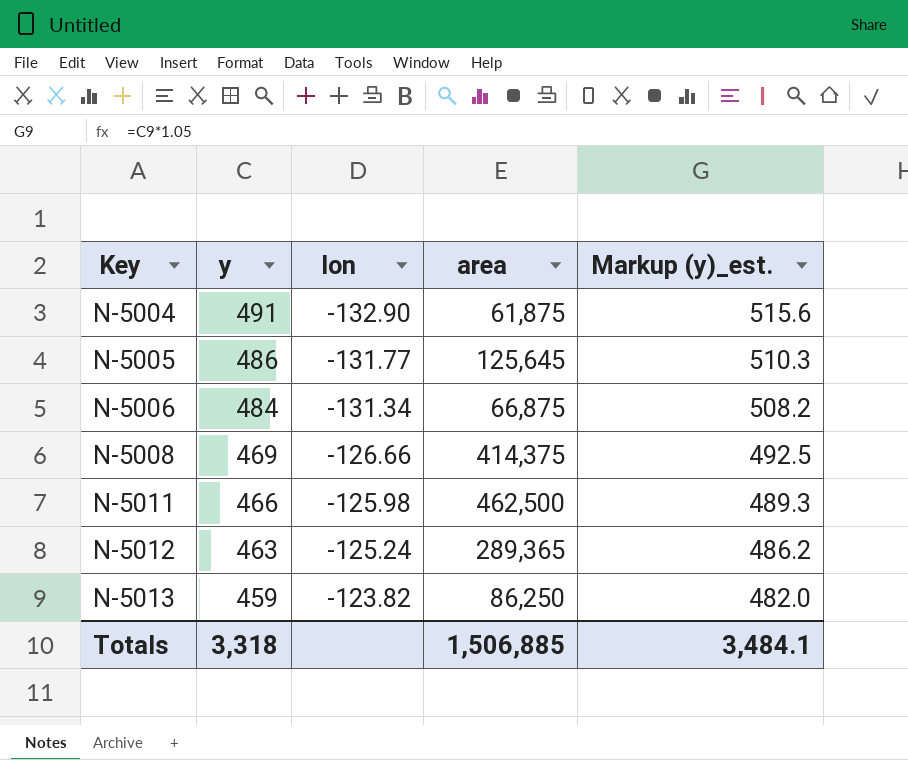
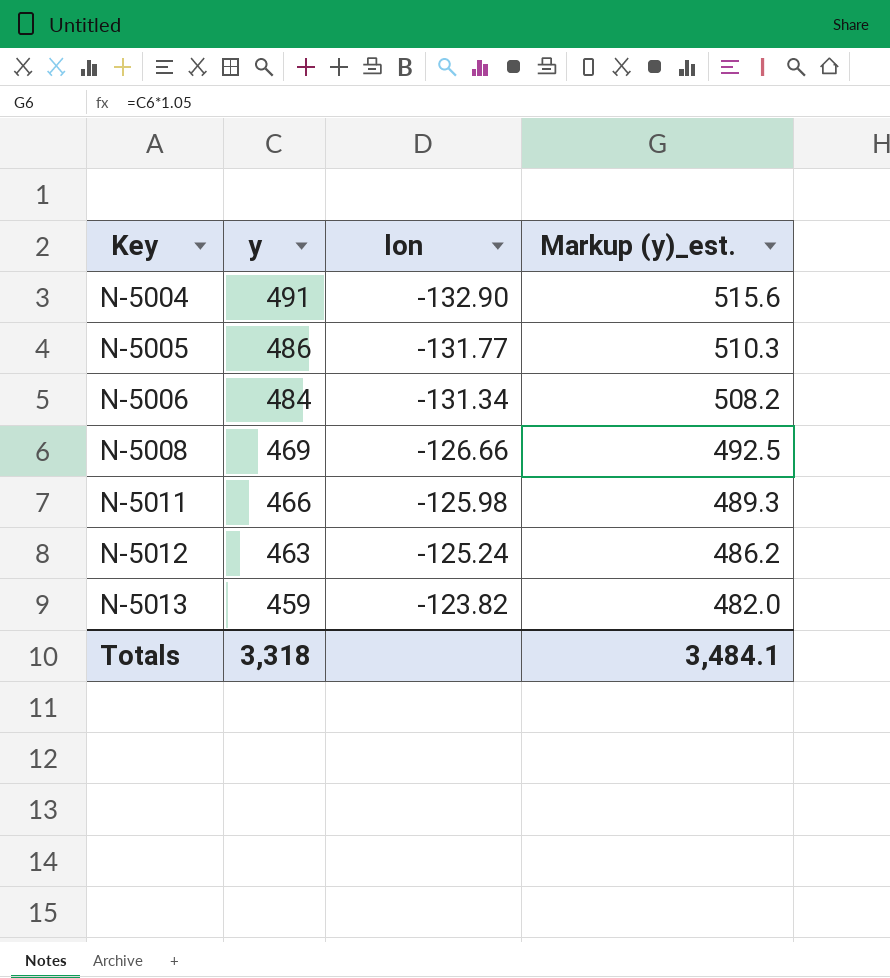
column area | position: 4 -> none

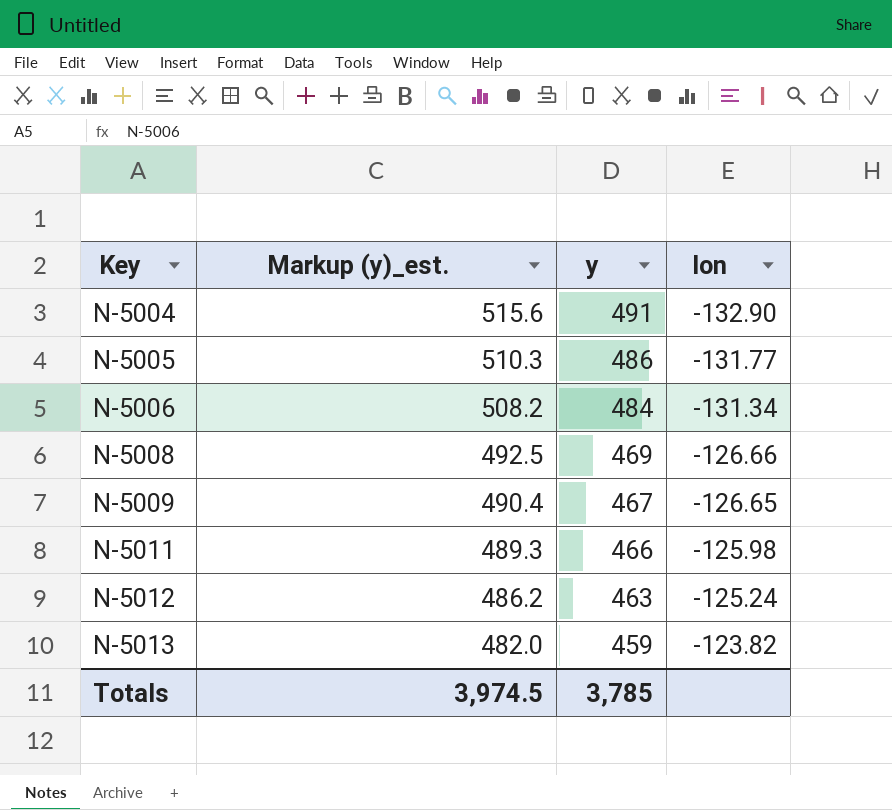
column Markup (y)_est. | position: 4 -> 2
row N-5009: none -> 490.4 | 467 | -126.65
Totals | Markup (y)_est.: 3,484.1 -> 3,974.5
Totals | y: 3,318 -> 3,785

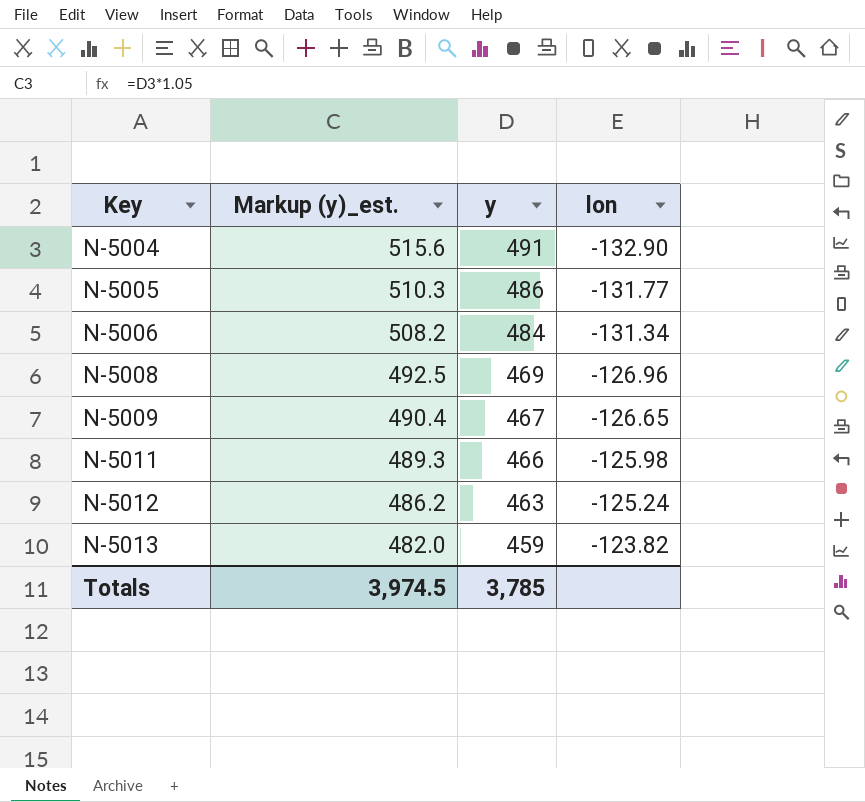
N-5008 | lon: -126.66 -> -126.96

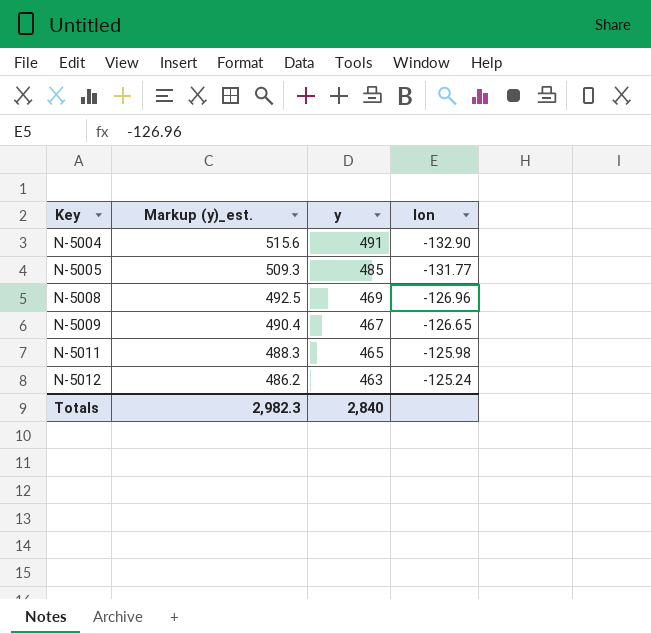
row N-5006: 508.2 | 484 | -131.34 -> none
row N-5013: 482.0 | 459 | -123.82 -> none
N-5005 | Markup (y)_est.: 510.3 -> 509.3
N-5005 | y: 486 -> 485
N-5011 | Markup (y)_est.: 489.3 -> 488.3
N-5011 | y: 466 -> 465
Totals | Markup (y)_est.: 3,974.5 -> 2,982.3
Totals | y: 3,785 -> 2,840

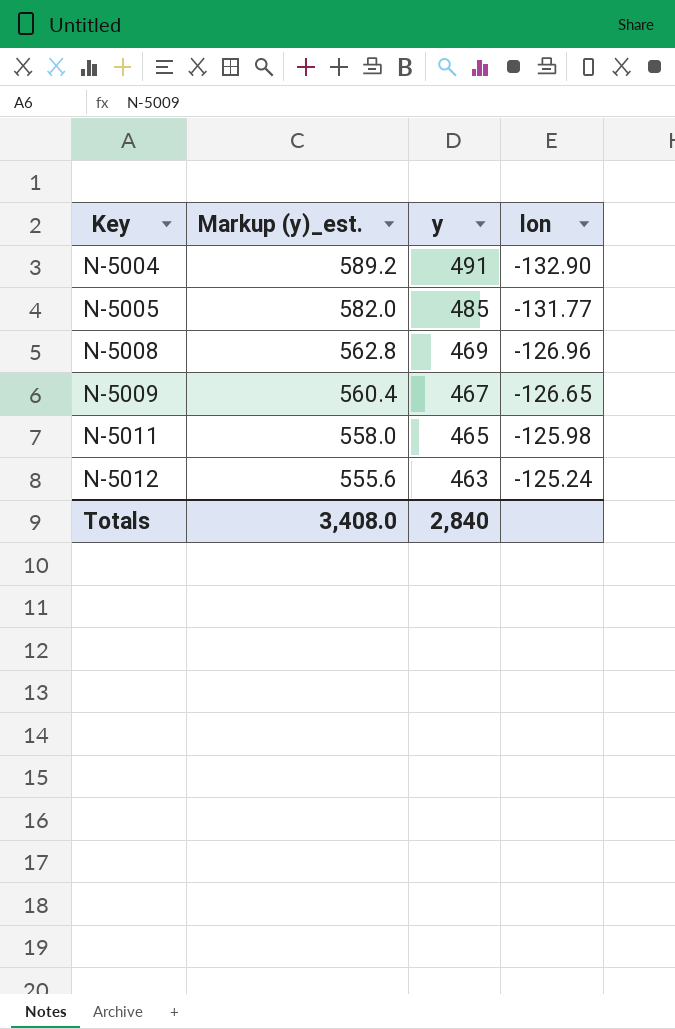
column Markup (y)_est. | formula: [y] * 1.05 -> [y] * 1.2
Totals | Markup (y)_est.: 2,982.3 -> 3,408.0

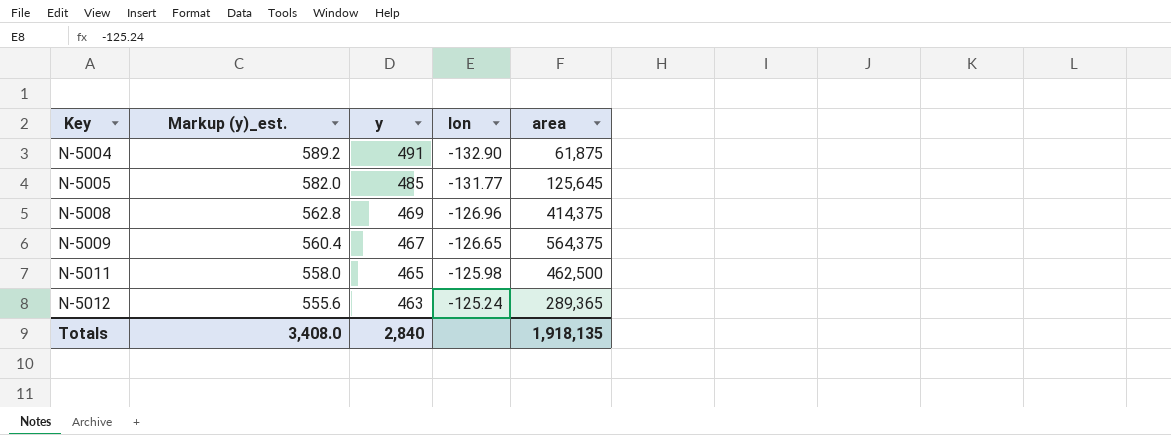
column area | position: none -> 5

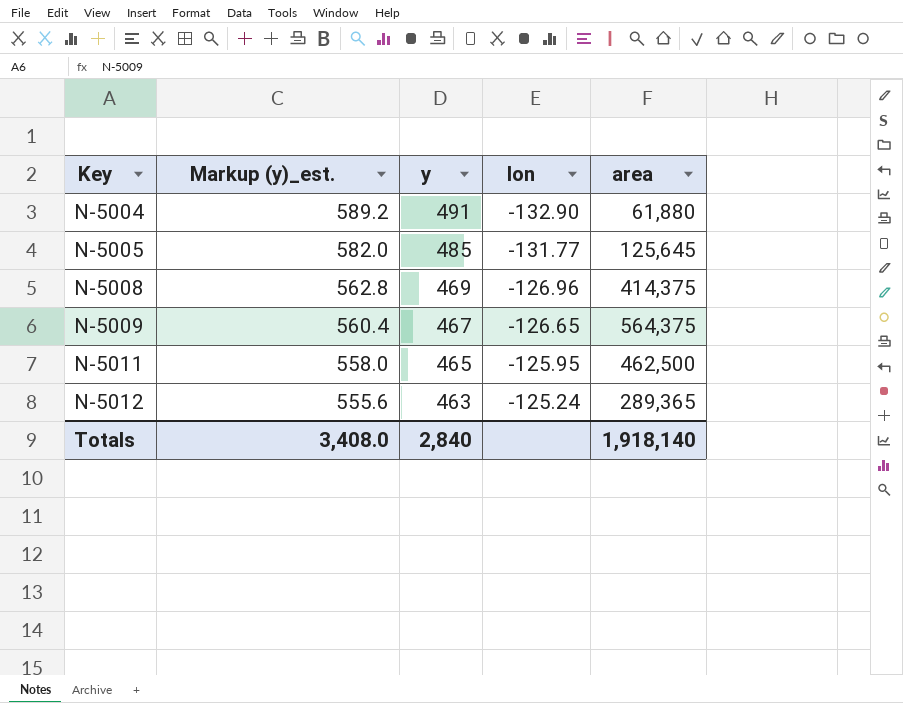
N-5004 | area: 61,875 -> 61,880
N-5011 | lon: -125.98 -> -125.95
Totals | area: 1,918,135 -> 1,918,140

